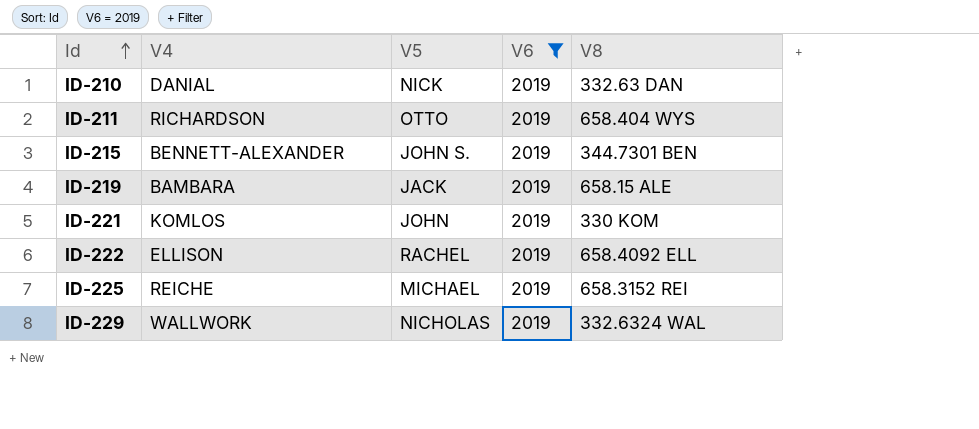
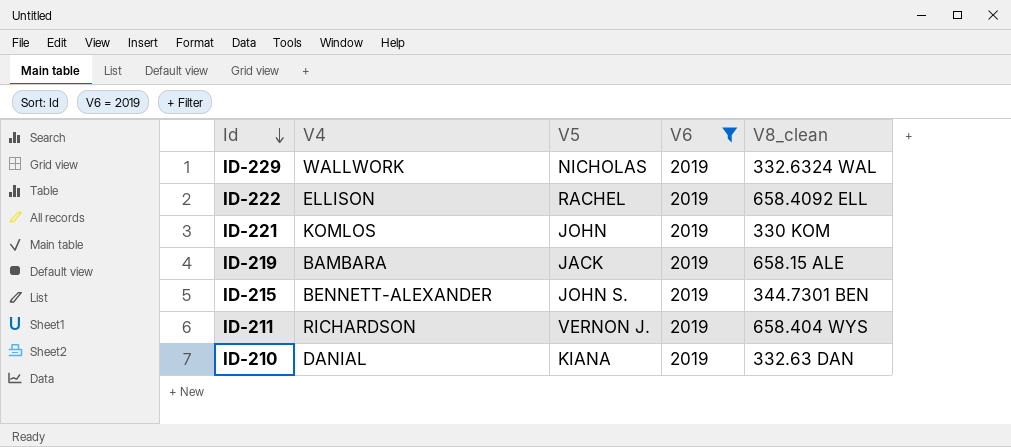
row order: Id ascending -> Id descending
column name: V8 -> V8_clean
row ID-225: REICHE | MICHAEL | 2019 | 658.3152 REI -> none
ID-211 | V5: OTTO -> VERNON J.
ID-210 | V5: NICK -> KIANA

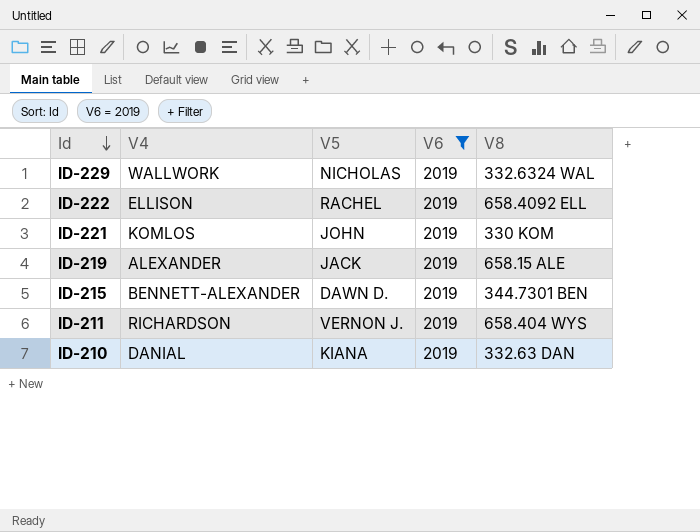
column name: V8_clean -> V8
ID-219 | V4: BAMBARA -> ALEXANDER
ID-215 | V5: JOHN S. -> DAWN D.

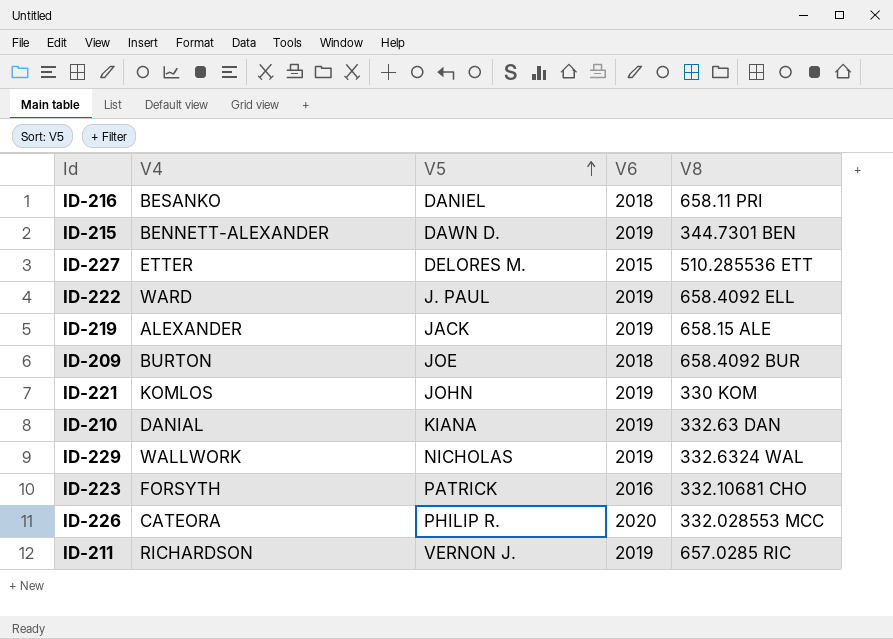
filter: V6 = 2019 -> none
row order: Id descending -> V5 ascending
ID-222 | V4: ELLISON -> WARD
ID-222 | V5: RACHEL -> J. PAUL
ID-211 | V8: 658.404 WYS -> 657.0285 RIC

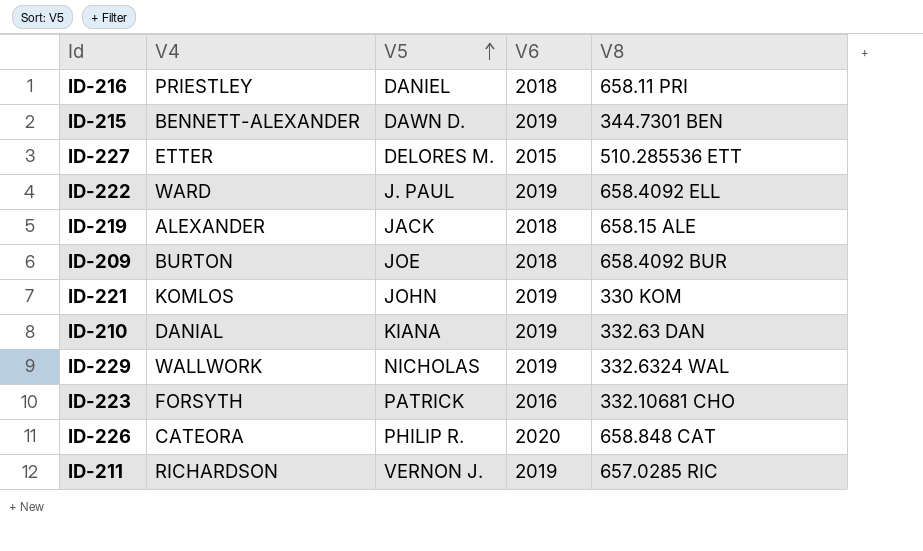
ID-216 | V4: BESANKO -> PRIESTLEY
ID-219 | V6: 2019 -> 2018
ID-226 | V8: 332.028553 MCC -> 658.848 CAT

